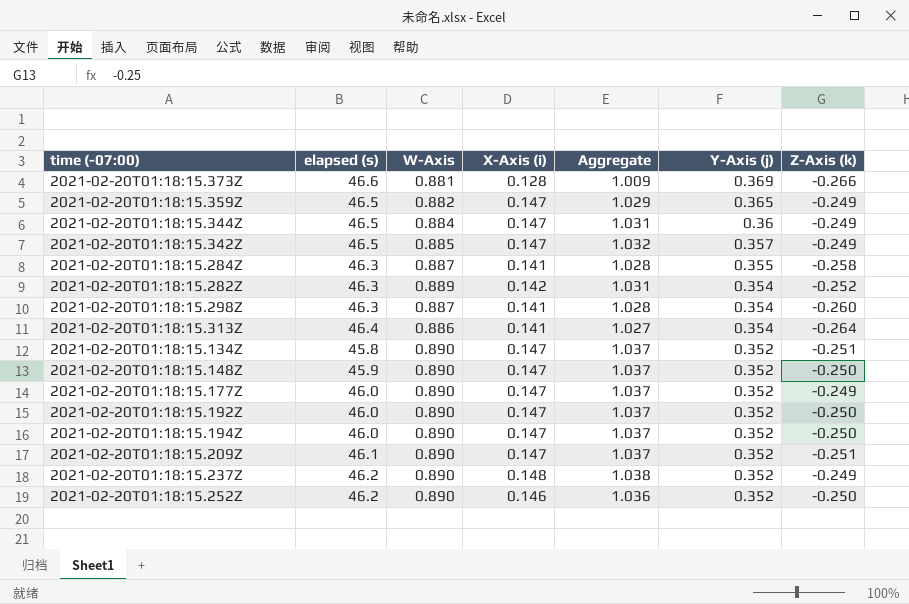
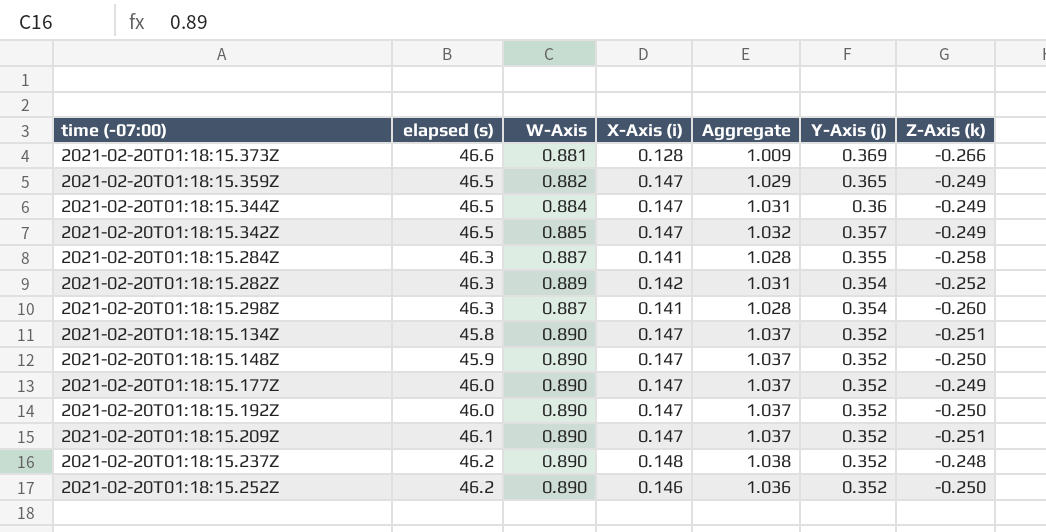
row 2021-02-20T01:18:15.313Z: 46.4 | 0.886 | 0.141 | 1.027 | 0.354 | -0.264 -> none
row 2021-02-20T01:18:15.194Z: 46.0 | 0.890 | 0.147 | 1.037 | 0.352 | -0.250 -> none
2021-02-20T01:18:15.237Z | Z-Axis (k): -0.249 -> -0.248

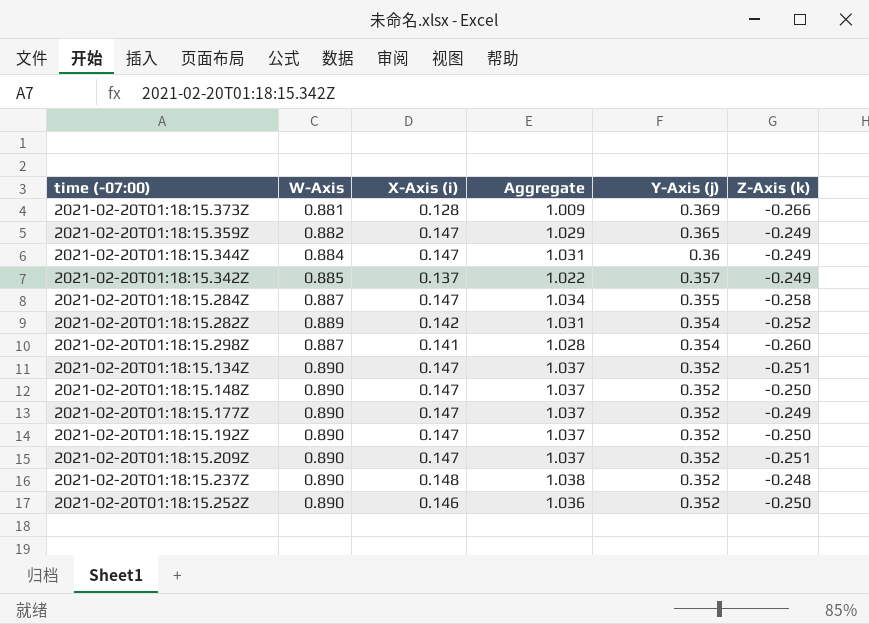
column elapsed (s) | position: 2 -> none
2021-02-20T01:18:15.342Z | X-Axis (i): 0.147 -> 0.137
2021-02-20T01:18:15.342Z | Aggregate: 1.032 -> 1.022
2021-02-20T01:18:15.284Z | X-Axis (i): 0.141 -> 0.147
2021-02-20T01:18:15.284Z | Aggregate: 1.028 -> 1.034

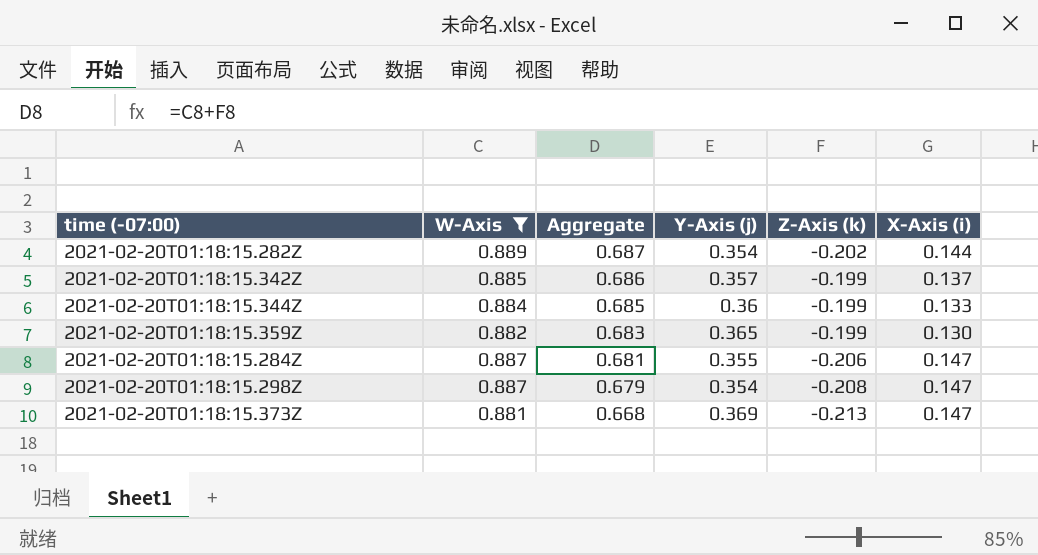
filter: none -> W-Axis != 0.890
row order: Y-Axis (j) descending -> Aggregate descending
column Aggregate | formula: [W-Axis] + [X-Axis (i)] -> [W-Axis] + [Z-Axis (k)]
column X-Axis (i) | position: 3 -> 6
2021-02-20T01:18:15.282Z | Z-Axis (k): -0.252 -> -0.202
2021-02-20T01:18:15.282Z | X-Axis (i): 0.142 -> 0.144
2021-02-20T01:18:15.342Z | Z-Axis (k): -0.249 -> -0.199
2021-02-20T01:18:15.344Z | Z-Axis (k): -0.249 -> -0.199
2021-02-20T01:18:15.344Z | X-Axis (i): 0.147 -> 0.133
2021-02-20T01:18:15.359Z | Z-Axis (k): -0.249 -> -0.199
2021-02-20T01:18:15.359Z | X-Axis (i): 0.147 -> 0.130
2021-02-20T01:18:15.284Z | Z-Axis (k): -0.258 -> -0.206
2021-02-20T01:18:15.298Z | Z-Axis (k): -0.260 -> -0.208
2021-02-20T01:18:15.298Z | X-Axis (i): 0.141 -> 0.147
2021-02-20T01:18:15.373Z | Z-Axis (k): -0.266 -> -0.213
2021-02-20T01:18:15.373Z | X-Axis (i): 0.128 -> 0.147

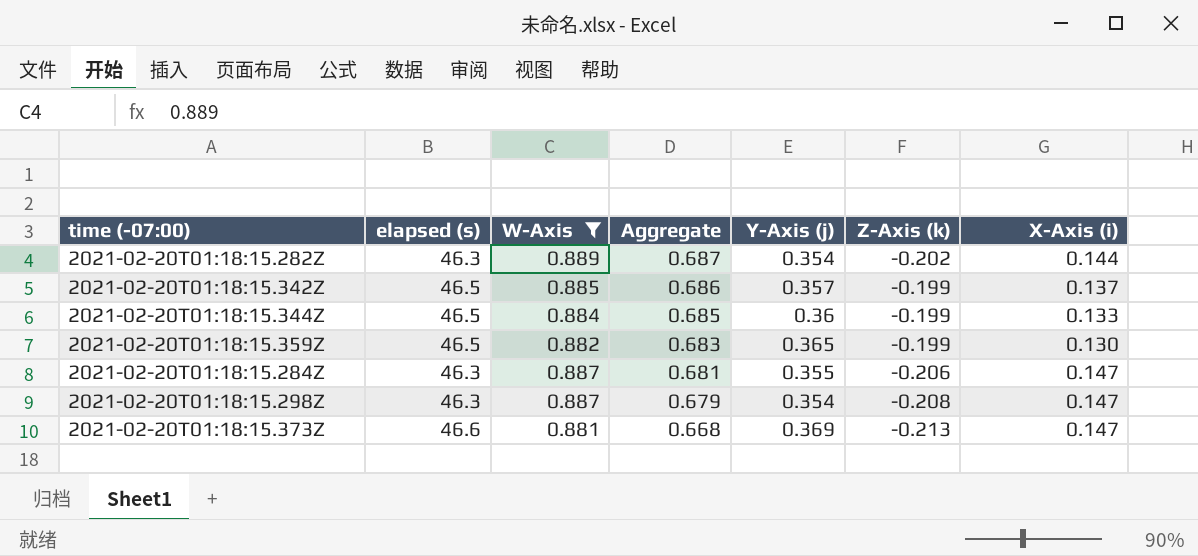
column elapsed (s) | position: none -> 2

